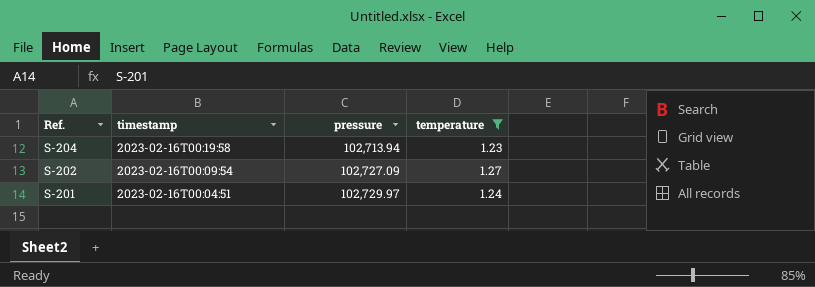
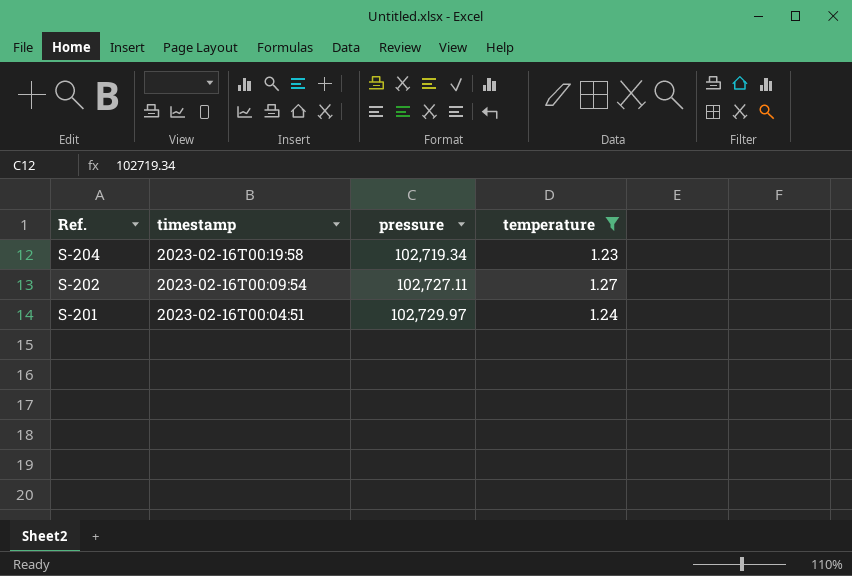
S-204 | pressure: 102,713.94 -> 102,719.34
S-202 | pressure: 102,727.09 -> 102,727.11

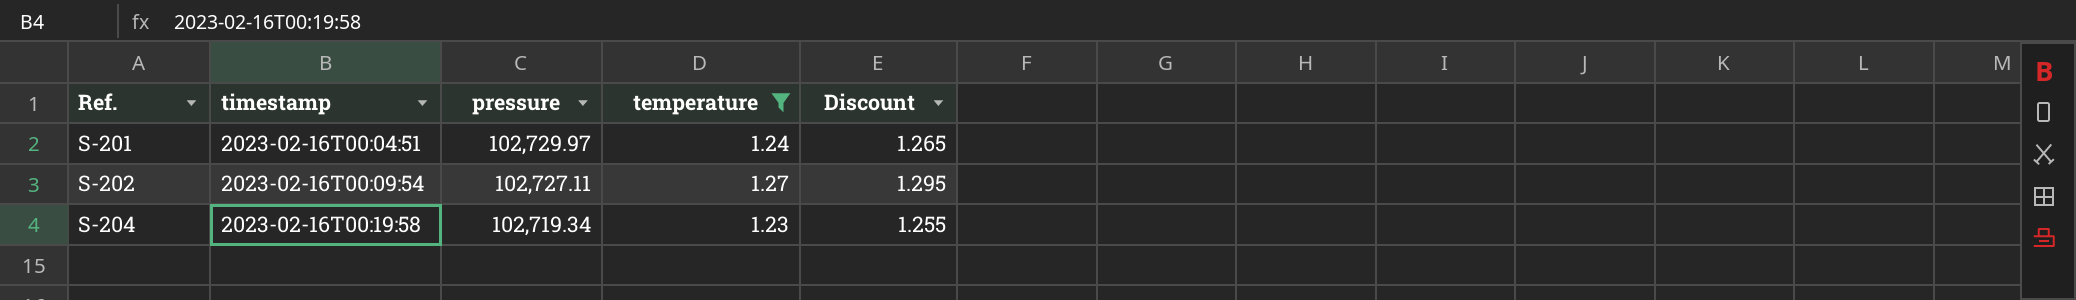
row order: Ref. descending -> Ref. ascending
column Discount | formula: none -> [temperature] * 1.02

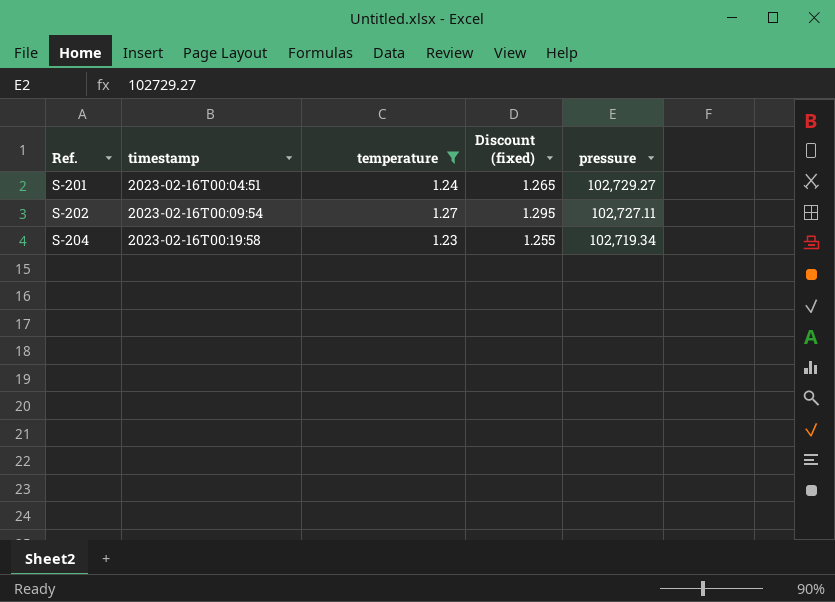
column name: Discount -> Discount (fixed)
column pressure | position: 3 -> 5
S-201 | pressure: 102,729.97 -> 102,729.27

